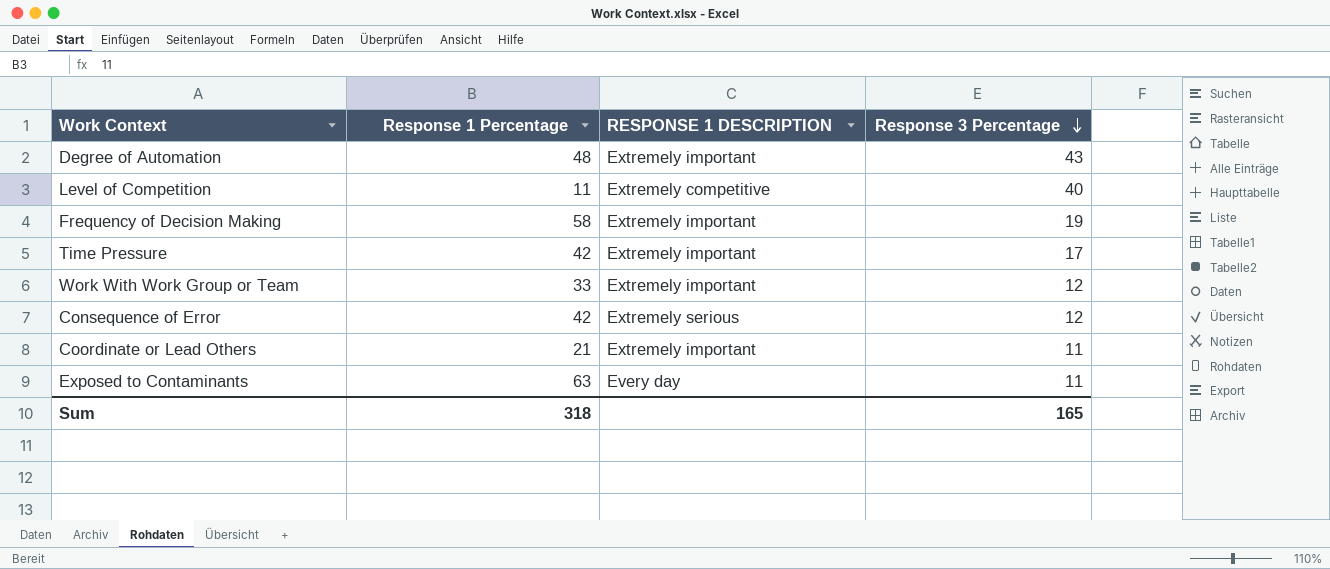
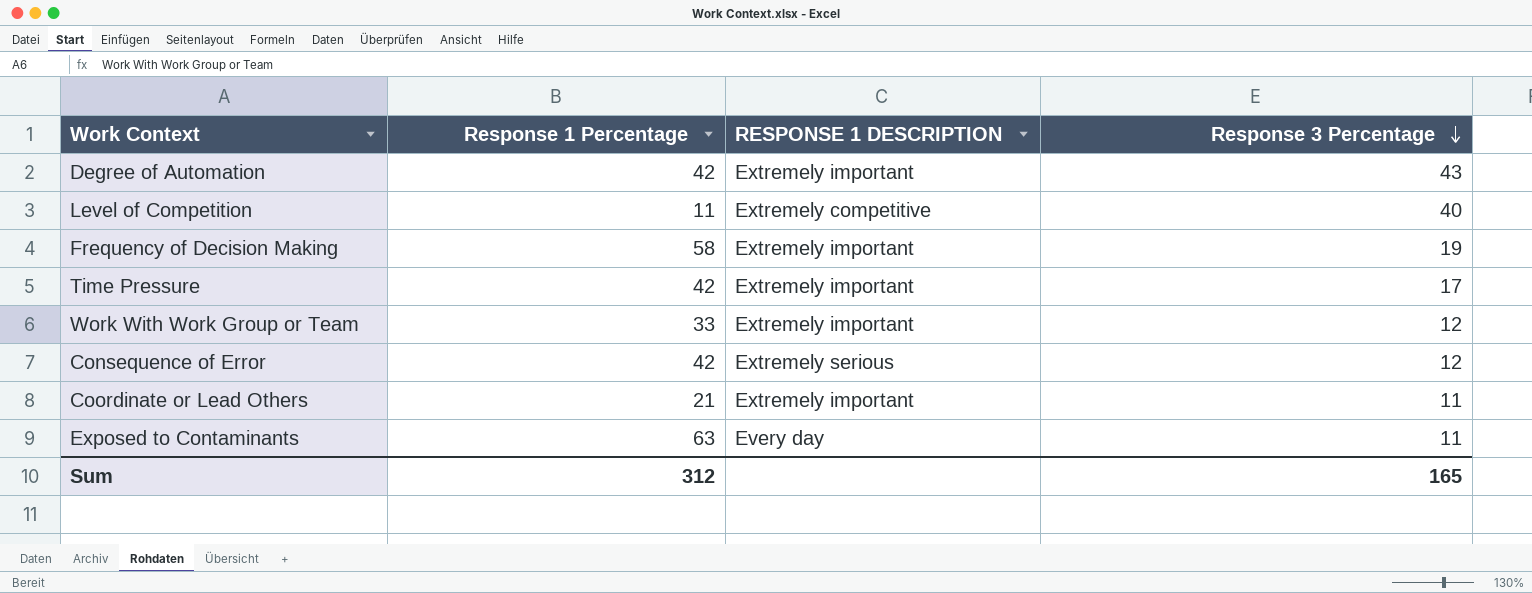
Degree of Automation | Response 1 Percentage: 48 -> 42
Sum | Response 1 Percentage: 318 -> 312

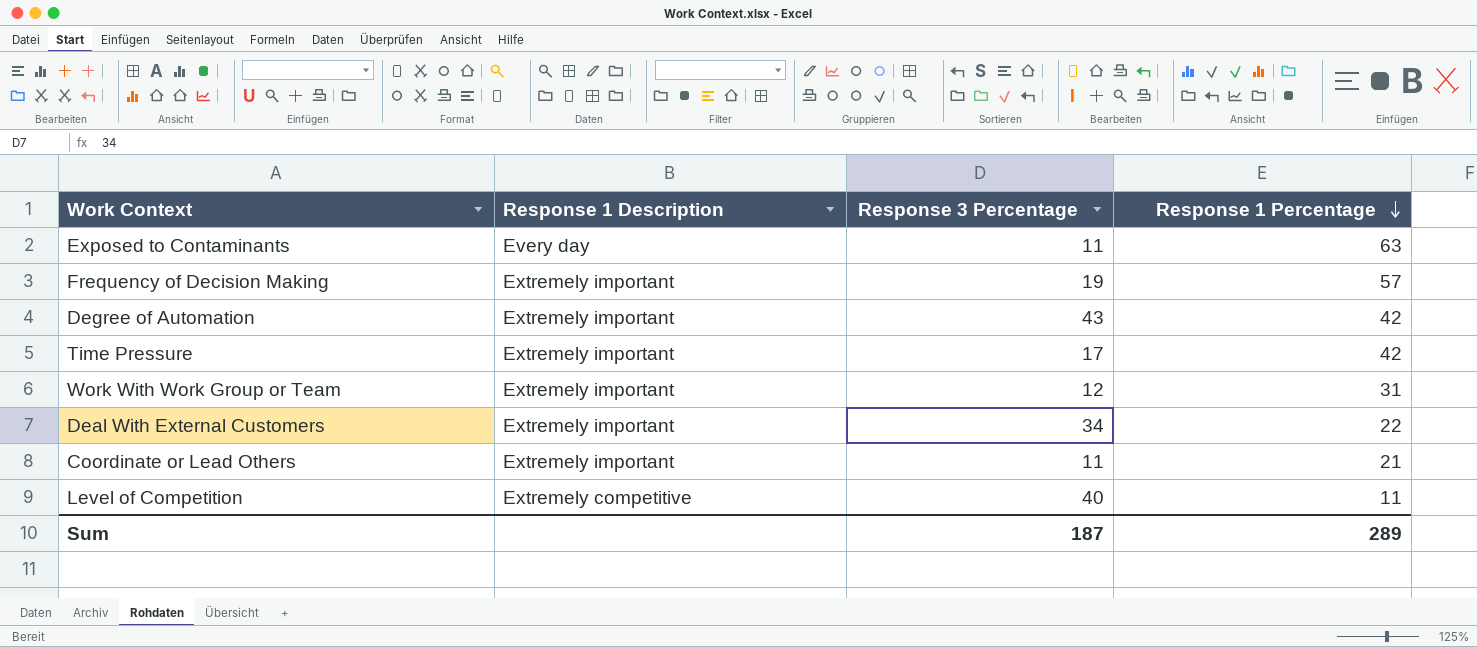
row order: Response 3 Percentage descending -> Response 1 Percentage descending
column name: RESPONSE 1 DESCRIPTION -> Response 1 Description
column Response 1 Percentage | position: 2 -> 4
row Consequence of Error: 42 | Extremely serious | 12 -> none
Frequency of Decision Making | Response 1 Percentage: 58 -> 57
Work With Work Group or Team | Response 1 Percentage: 33 -> 31
row Deal With External Customers: none -> Extremely important | 34 | 22
Sum | Response 3 Percentage: 165 -> 187
Sum | Response 1 Percentage: 312 -> 289

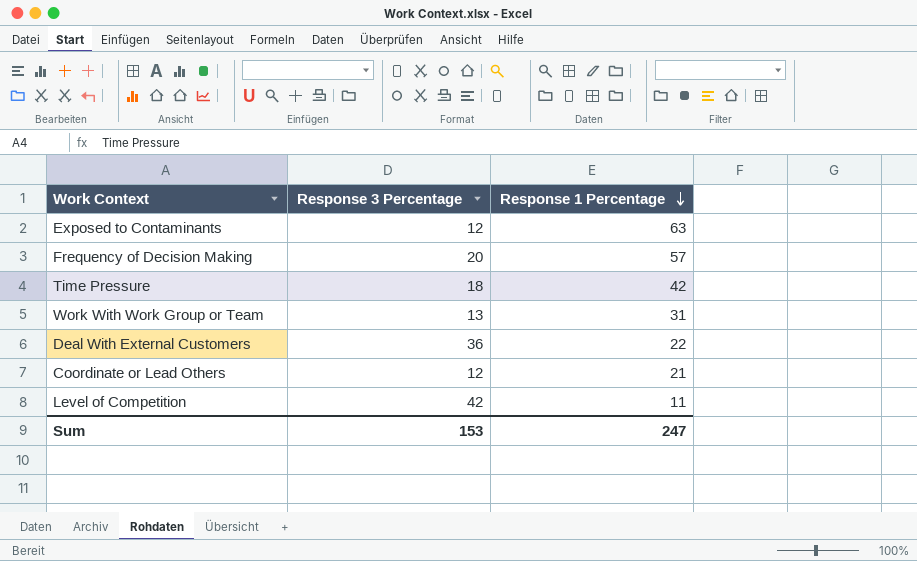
column Response 1 Description | position: 2 -> none
row Degree of Automation: Extremely important | 43 | 42 -> none
Exposed to Contaminants | Response 3 Percentage: 11 -> 12
Frequency of Decision Making | Response 3 Percentage: 19 -> 20
Time Pressure | Response 3 Percentage: 17 -> 18
Work With Work Group or Team | Response 3 Percentage: 12 -> 13
Deal With External Customers | Response 3 Percentage: 34 -> 36
Coordinate or Lead Others | Response 3 Percentage: 11 -> 12
Level of Competition | Response 3 Percentage: 40 -> 42
Sum | Response 3 Percentage: 187 -> 153
Sum | Response 1 Percentage: 289 -> 247

